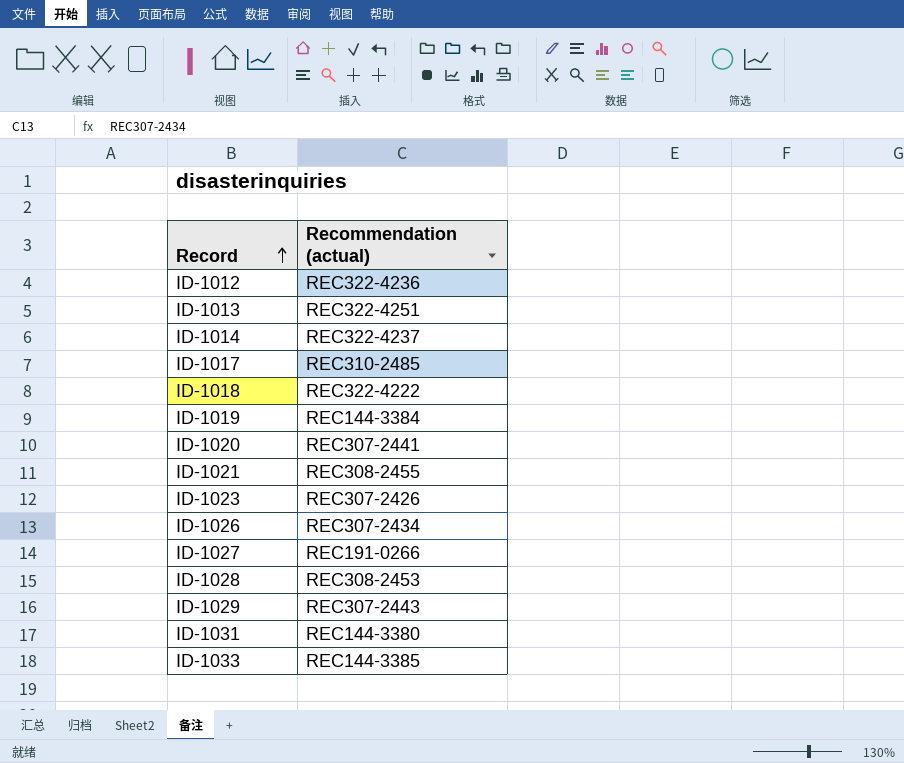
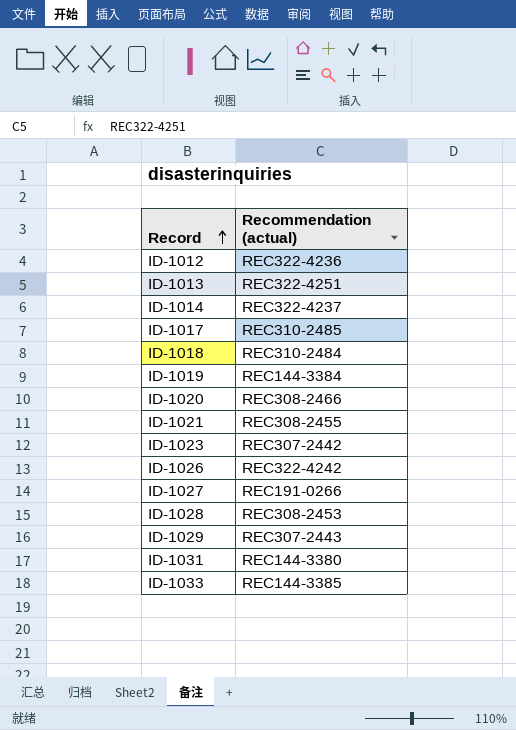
ID-1018 | Recommendation (actual): REC322-4222 -> REC310-2484
ID-1020 | Recommendation (actual): REC307-2441 -> REC308-2466
ID-1023 | Recommendation (actual): REC307-2426 -> REC307-2442
ID-1026 | Recommendation (actual): REC307-2434 -> REC322-4242

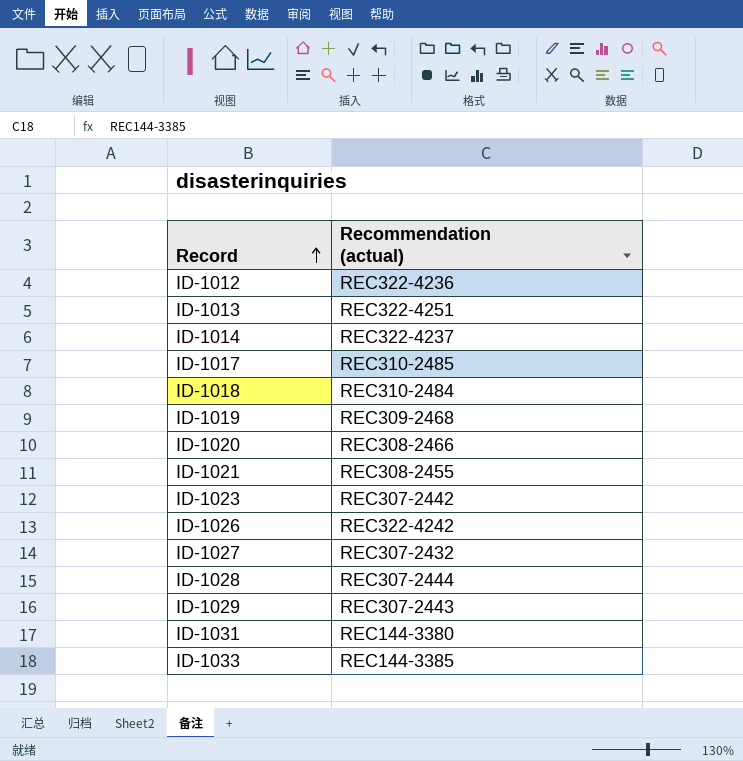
ID-1019 | Recommendation (actual): REC144-3384 -> REC309-2468
ID-1027 | Recommendation (actual): REC191-0266 -> REC307-2432
ID-1028 | Recommendation (actual): REC308-2453 -> REC307-2444

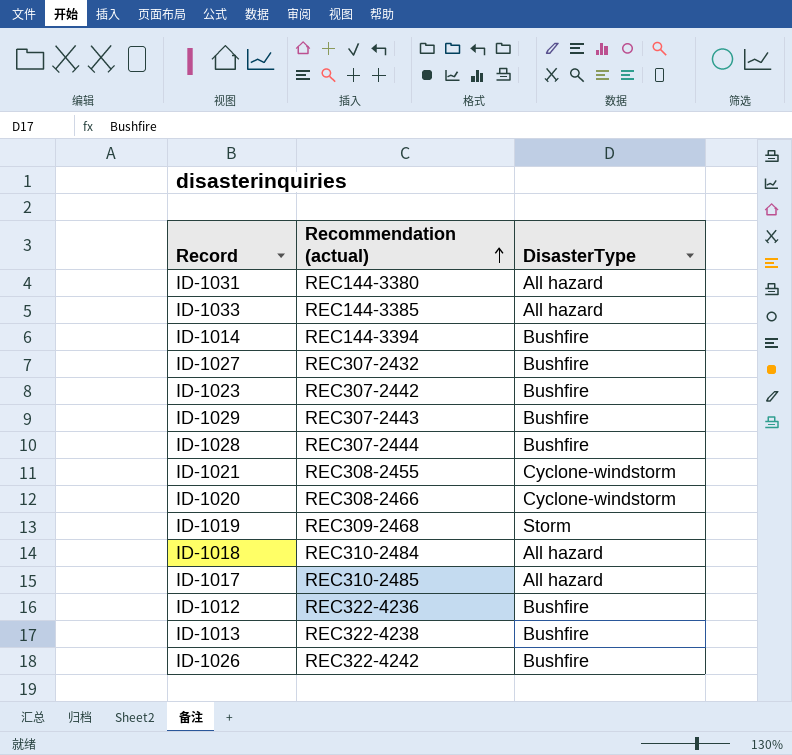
row order: Record ascending -> Recommendation (actual) ascending
column DisasterType | position: none -> 3
ID-1014 | Recommendation (actual): REC322-4237 -> REC144-3394
ID-1013 | Recommendation (actual): REC322-4251 -> REC322-4238

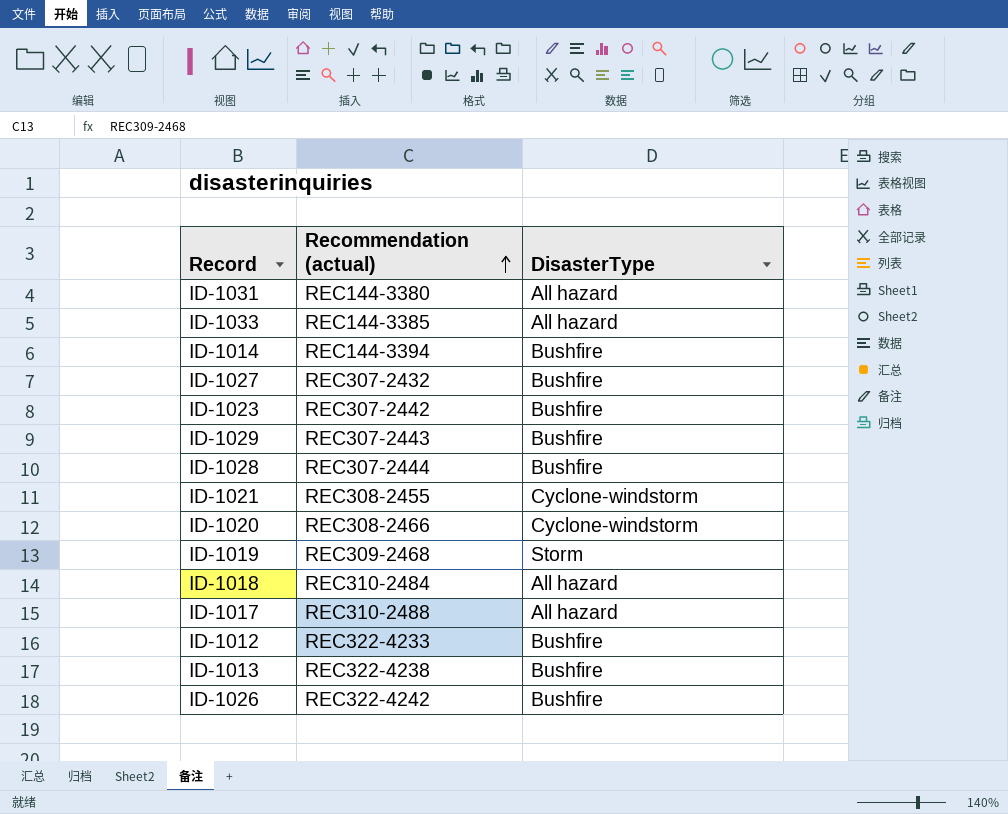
ID-1017 | Recommendation (actual): REC310-2485 -> REC310-2488
ID-1012 | Recommendation (actual): REC322-4236 -> REC322-4233

